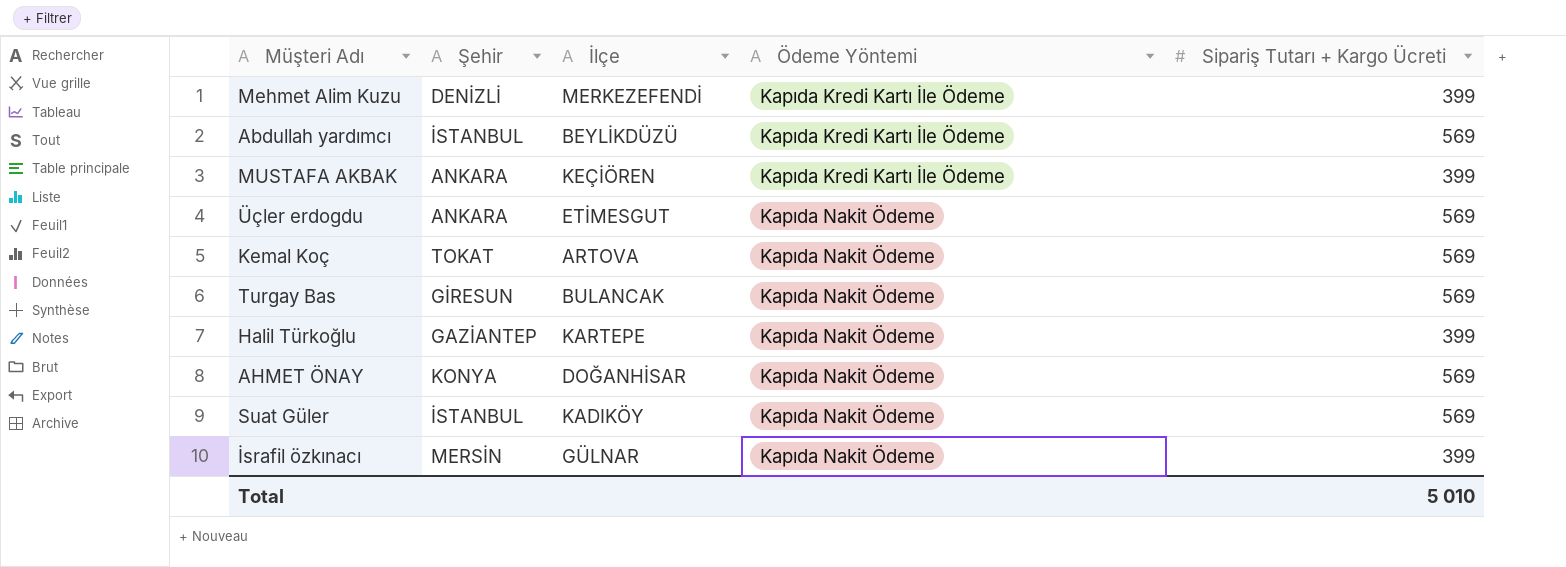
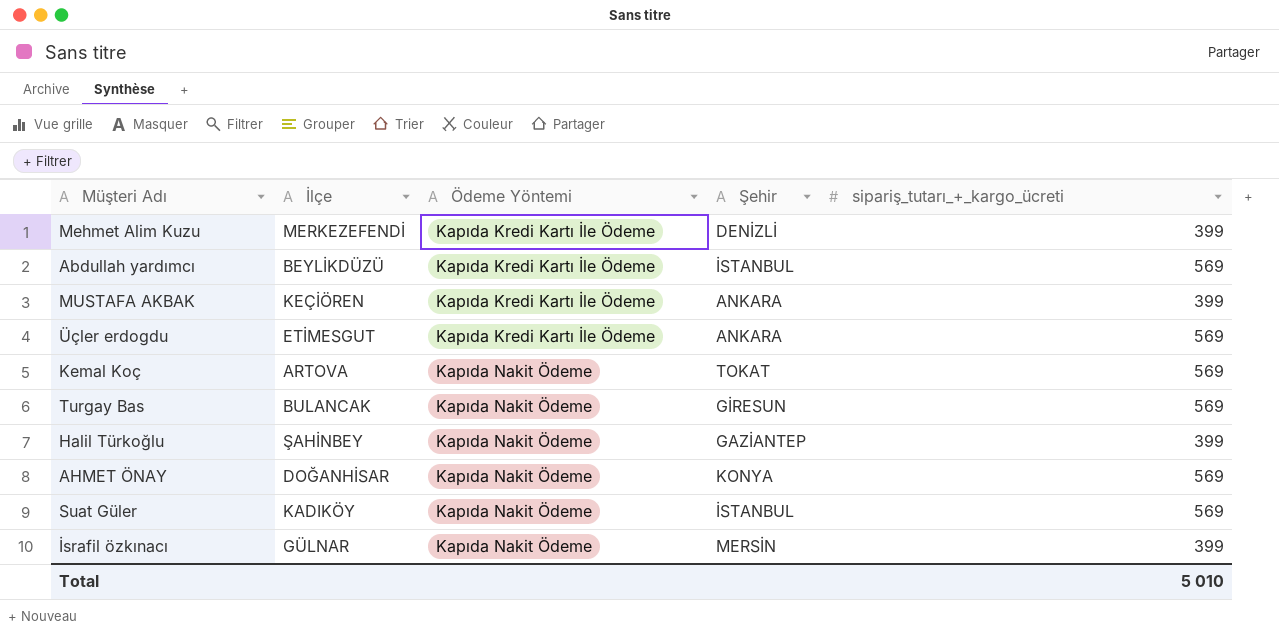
column Şehir | position: 2 -> 4
column name: Sipariş Tutarı + Kargo Ücreti -> sipariş_tutarı_+_kargo_ücreti
Üçler erdogdu | Ödeme Yöntemi: Kapıda Nakit Ödeme -> Kapıda Kredi Kartı İle Ödeme
Halil Türkoğlu | İlçe: KARTEPE -> ŞAHİNBEY

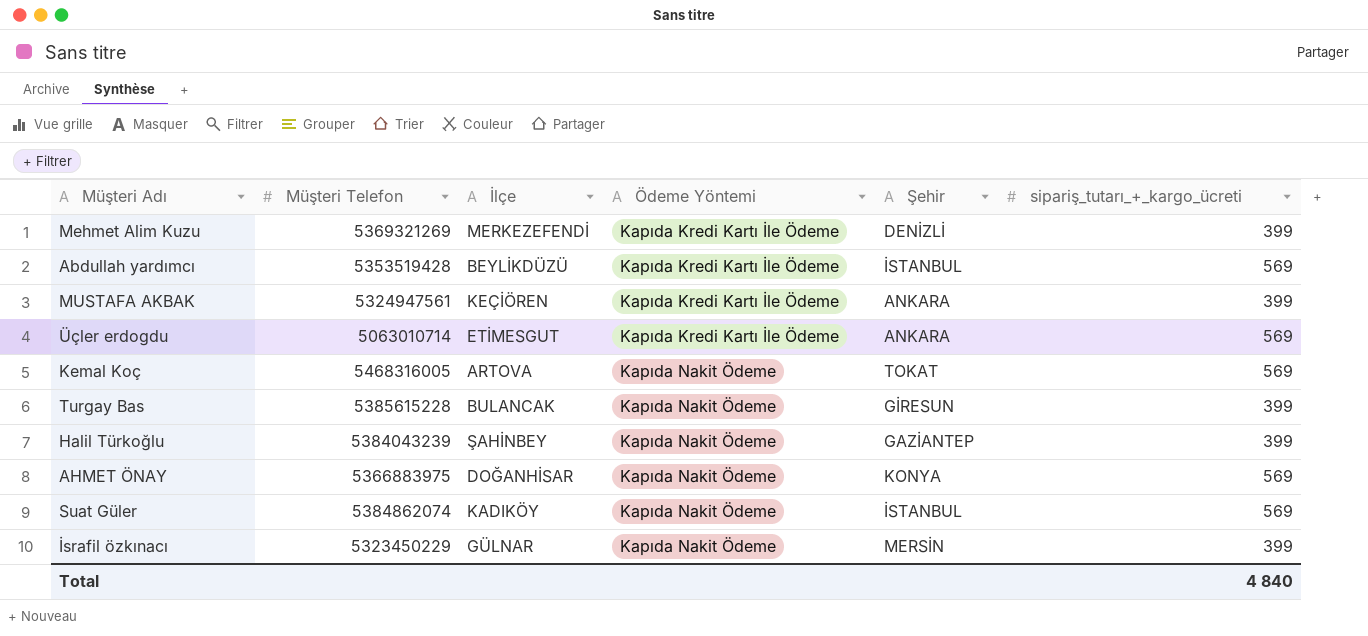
column Müşteri Telefon | position: none -> 2
Turgay Bas | sipariş_tutarı_+_kargo_ücreti: 569 -> 399
Total | sipariş_tutarı_+_kargo_ücreti: 5 010 -> 4 840

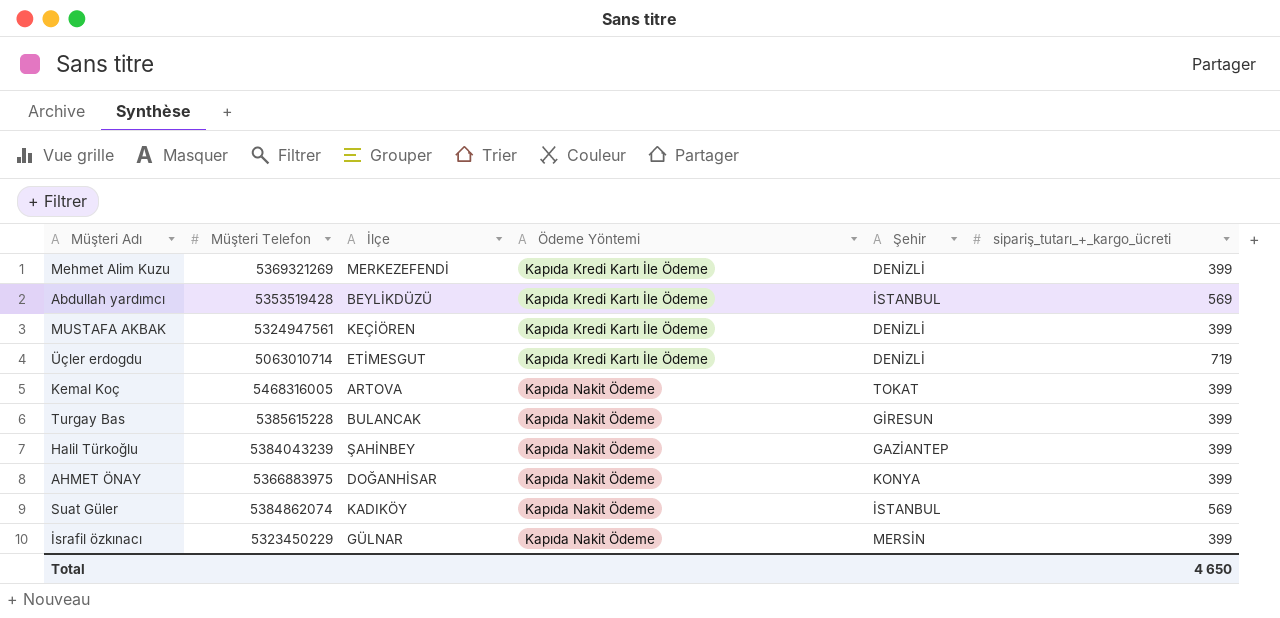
MUSTAFA AKBAK | Şehir: ANKARA -> DENİZLİ
Üçler erdogdu | Şehir: ANKARA -> DENİZLİ
Üçler erdogdu | sipariş_tutarı_+_kargo_ücreti: 569 -> 719
Kemal Koç | sipariş_tutarı_+_kargo_ücreti: 569 -> 399
AHMET ÖNAY | sipariş_tutarı_+_kargo_ücreti: 569 -> 399
Total | sipariş_tutarı_+_kargo_ücreti: 4 840 -> 4 650

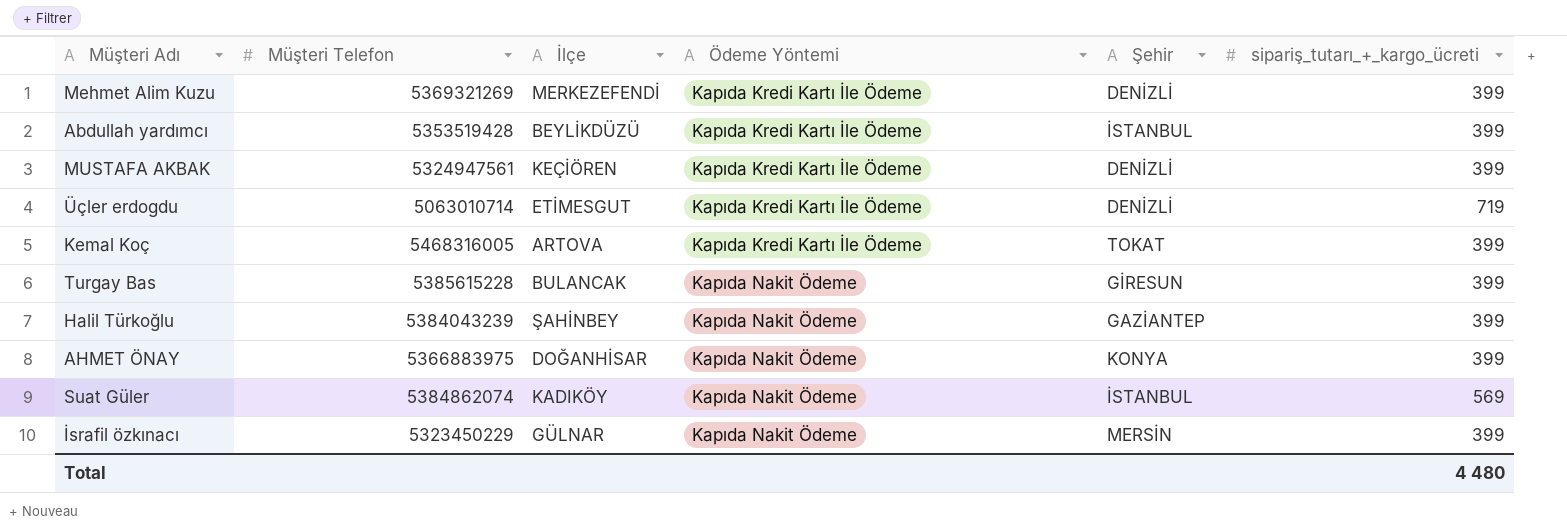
Abdullah yardımcı | sipariş_tutarı_+_kargo_ücreti: 569 -> 399
Kemal Koç | Ödeme Yöntemi: Kapıda Nakit Ödeme -> Kapıda Kredi Kartı İle Ödeme
Total | sipariş_tutarı_+_kargo_ücreti: 4 650 -> 4 480

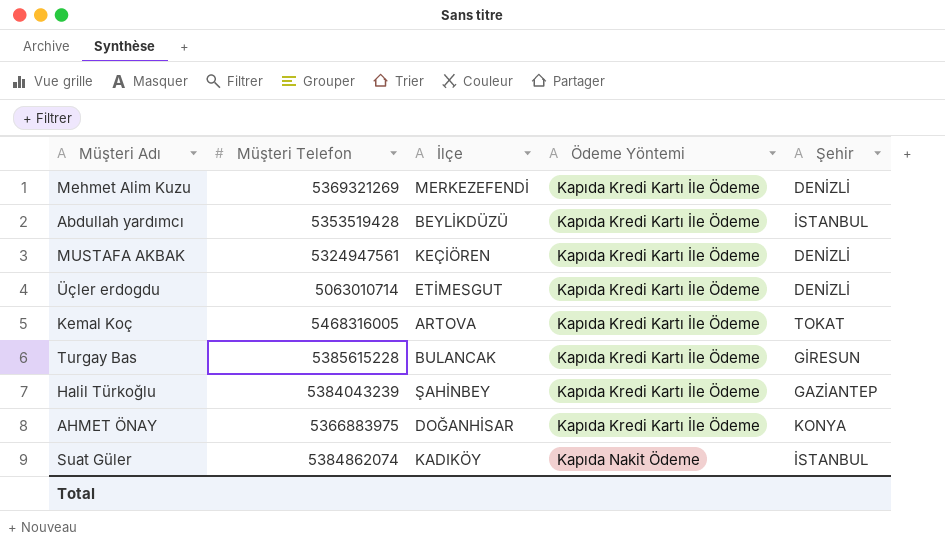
column sipariş_tutarı_+_kargo_ücreti | position: 6 -> none
row İsrafil özkınacı: 5323450229 | GÜLNAR | Kapıda Nakit Ödeme | MERSİN | 399 -> none
Turgay Bas | Ödeme Yöntemi: Kapıda Nakit Ödeme -> Kapıda Kredi Kartı İle Ödeme
Halil Türkoğlu | Ödeme Yöntemi: Kapıda Nakit Ödeme -> Kapıda Kredi Kartı İle Ödeme
AHMET ÖNAY | Ödeme Yöntemi: Kapıda Nakit Ödeme -> Kapıda Kredi Kartı İle Ödeme

